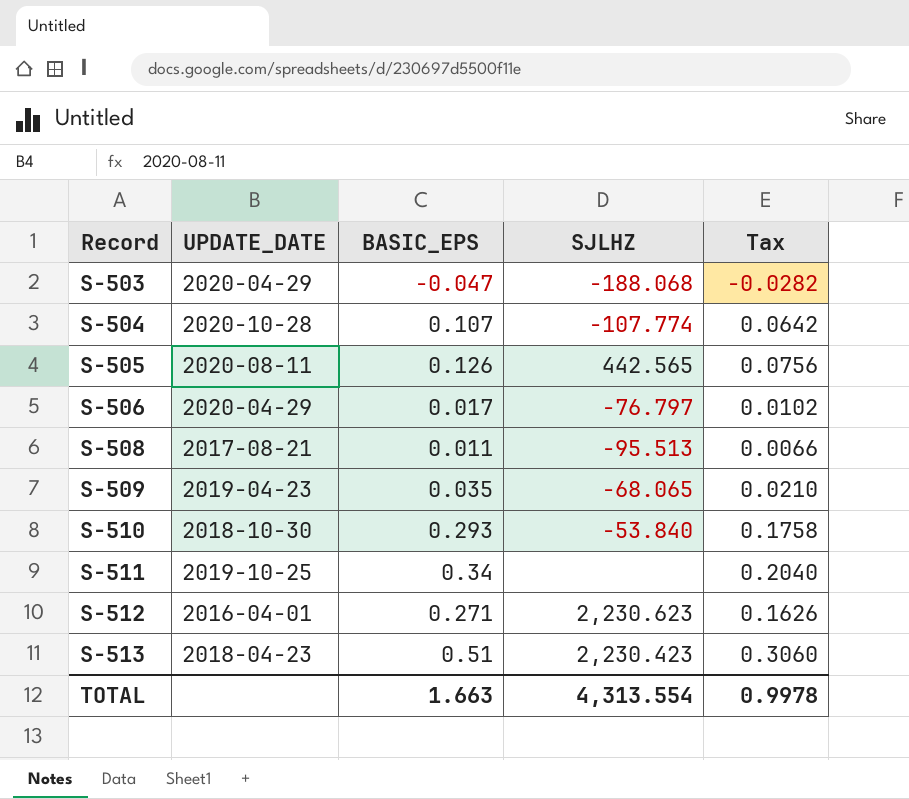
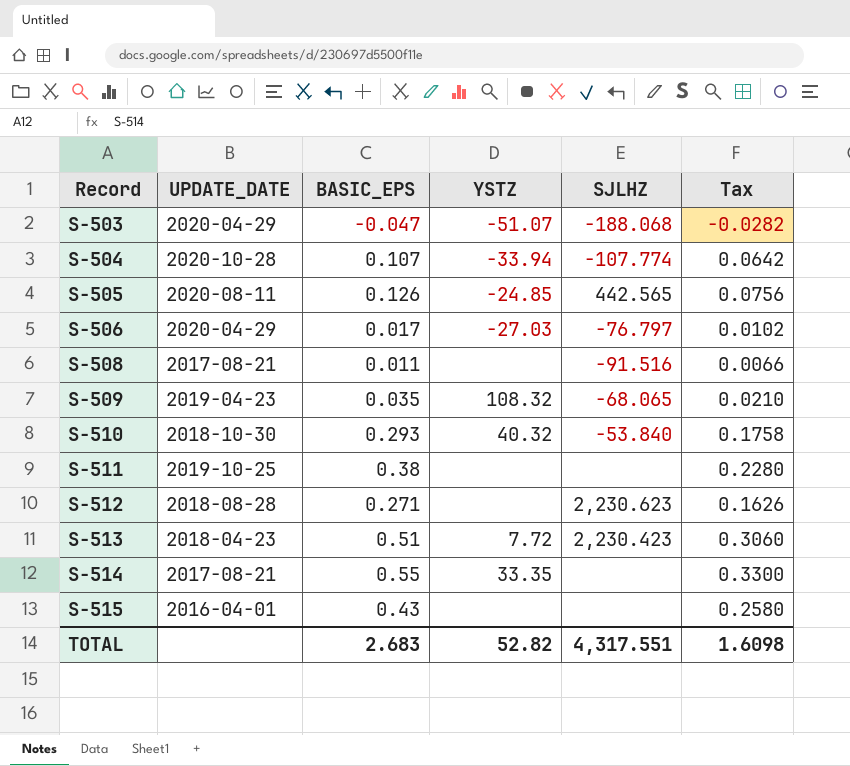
column YSTZ | position: none -> 4
S-508 | SJLHZ: -95.513 -> -91.516
S-511 | BASIC_EPS: 0.34 -> 0.38
S-511 | Tax: 0.2040 -> 0.2280
S-512 | UPDATE_DATE: 2016-04-01 -> 2018-08-28
row S-514: none -> 2017-08-21 | 0.55 | 33.35 | none | 0.3300
row S-515: none -> 2016-04-01 | 0.43 | none | none | 0.2580
TOTAL | BASIC_EPS: 1.663 -> 2.683
TOTAL | SJLHZ: 4,313.554 -> 4,317.551
TOTAL | Tax: 0.9978 -> 1.6098

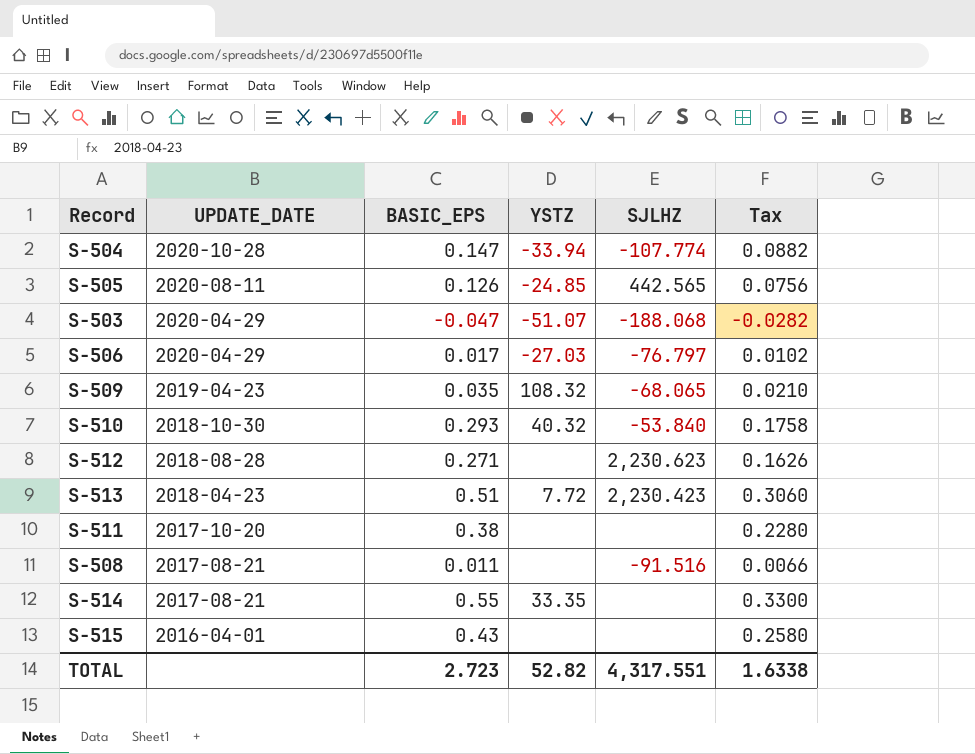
row order: Record ascending -> UPDATE_DATE descending
S-504 | BASIC_EPS: 0.107 -> 0.147
S-504 | Tax: 0.0642 -> 0.0882
S-511 | UPDATE_DATE: 2019-10-25 -> 2017-10-20
TOTAL | BASIC_EPS: 2.683 -> 2.723
TOTAL | Tax: 1.6098 -> 1.6338

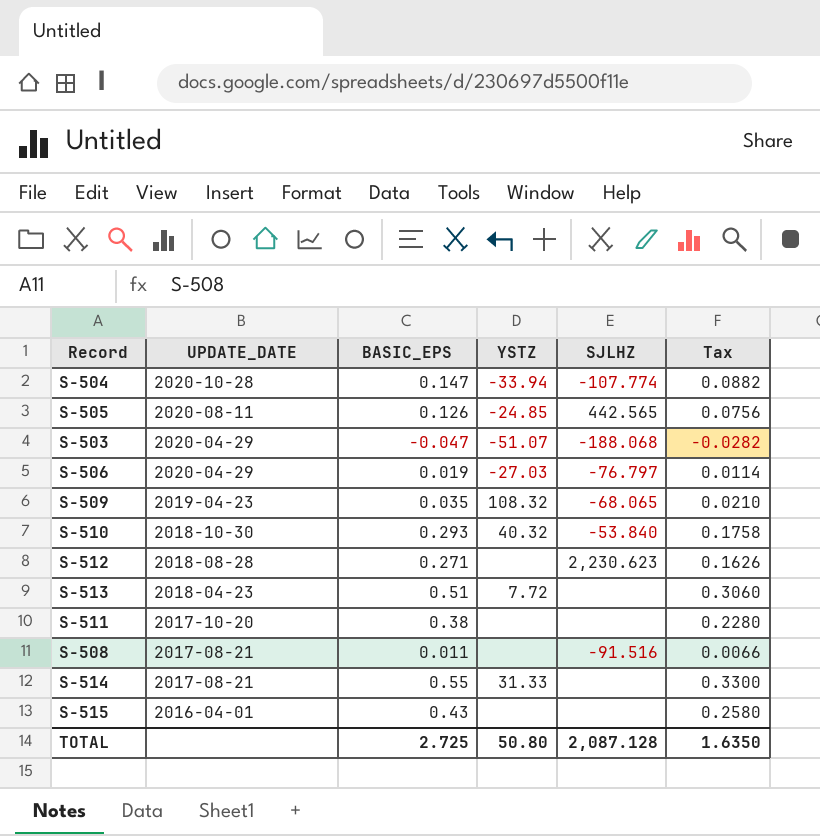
S-506 | BASIC_EPS: 0.017 -> 0.019
S-506 | Tax: 0.0102 -> 0.0114
S-513 | SJLHZ: 2,230.423 -> none
S-514 | YSTZ: 33.35 -> 31.33
TOTAL | BASIC_EPS: 2.723 -> 2.725
TOTAL | YSTZ: 52.82 -> 50.80
TOTAL | SJLHZ: 4,317.551 -> 2,087.128
TOTAL | Tax: 1.6338 -> 1.6350

